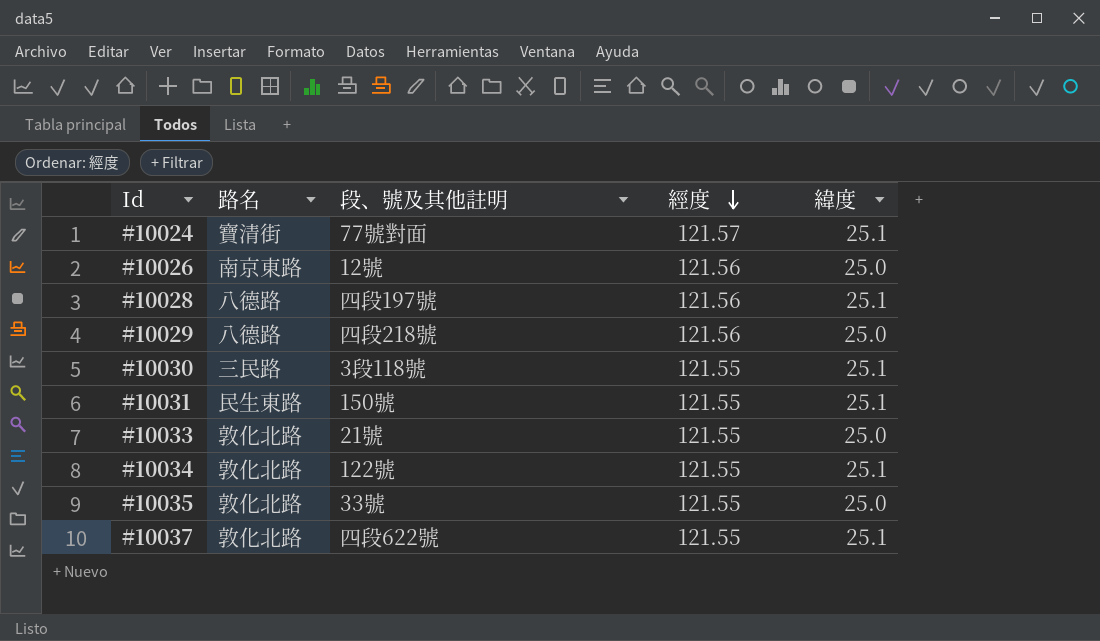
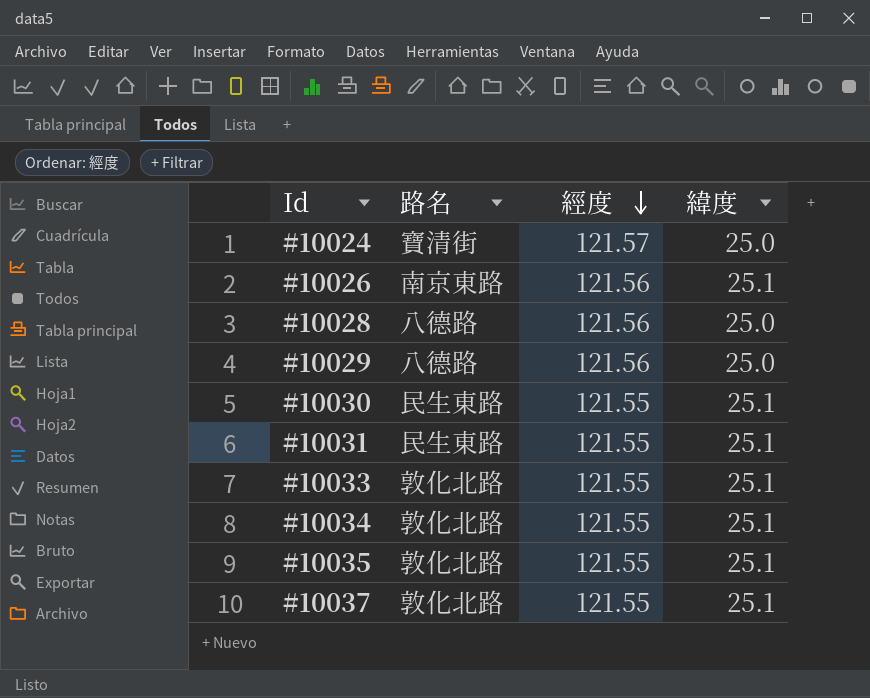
column 段、號及其他註明 | position: 3 -> none
#10024 | 緯度: 25.1 -> 25.0
#10026 | 緯度: 25.0 -> 25.1
#10028 | 緯度: 25.1 -> 25.0
#10030 | 路名: 三民路 -> 民生東路
#10033 | 緯度: 25.0 -> 25.1
#10035 | 緯度: 25.0 -> 25.1

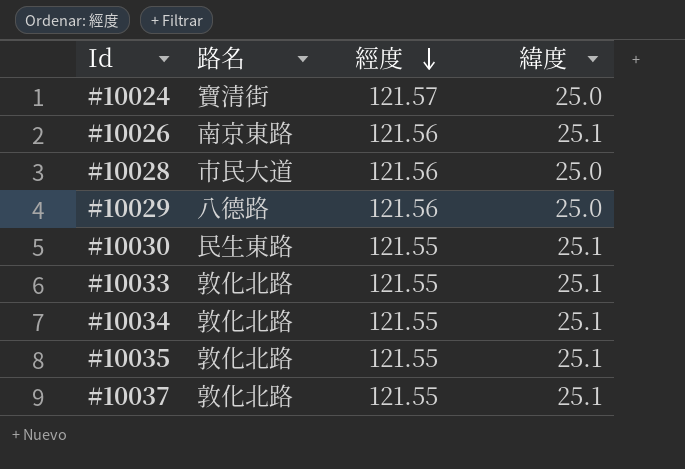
row #10031: 民生東路 | 121.55 | 25.1 -> none
#10028 | 路名: 八德路 -> 市民大道

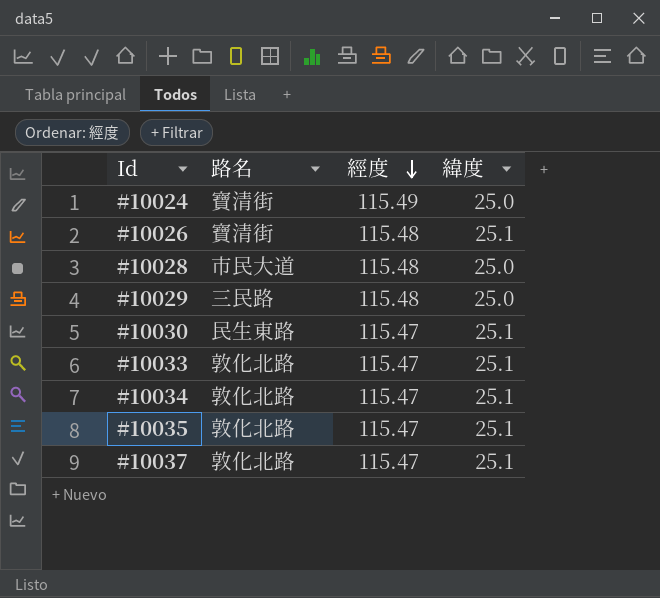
#10024 | 經度: 121.57 -> 115.49
#10026 | 路名: 南京東路 -> 寶清街
#10026 | 經度: 121.56 -> 115.48
#10028 | 經度: 121.56 -> 115.48
#10029 | 路名: 八德路 -> 三民路
#10029 | 經度: 121.56 -> 115.48
#10030 | 經度: 121.55 -> 115.47
#10033 | 經度: 121.55 -> 115.47
#10034 | 經度: 121.55 -> 115.47
#10035 | 經度: 121.55 -> 115.47
#10037 | 經度: 121.55 -> 115.47

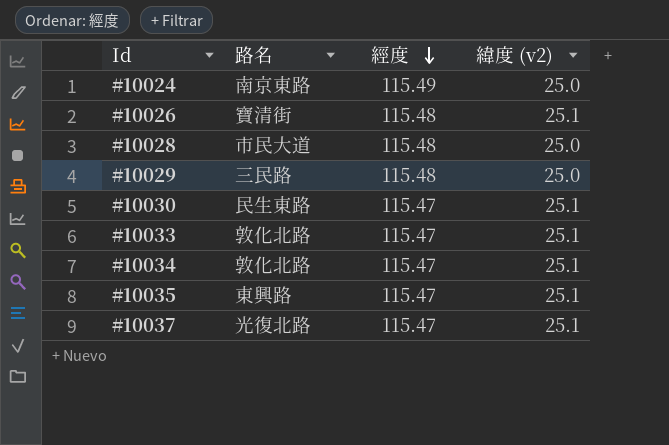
column name: 緯度 -> 緯度 (v2)
#10024 | 路名: 寶清街 -> 南京東路
#10035 | 路名: 敦化北路 -> 東興路
#10037 | 路名: 敦化北路 -> 光復北路

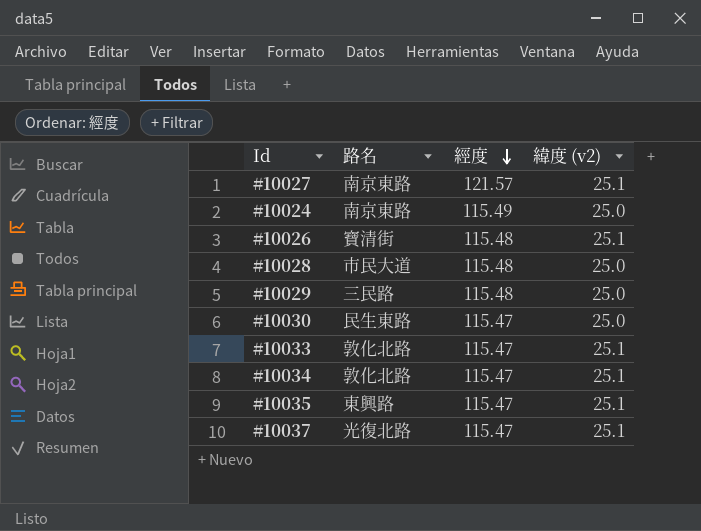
row #10027: none -> 南京東路 | 121.57 | 25.1
#10030 | 緯度 (v2): 25.1 -> 25.0

